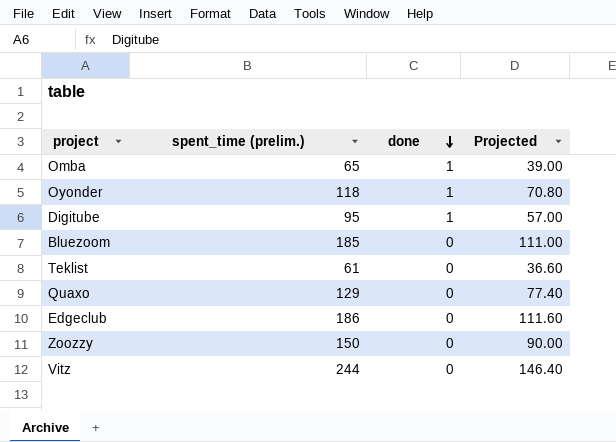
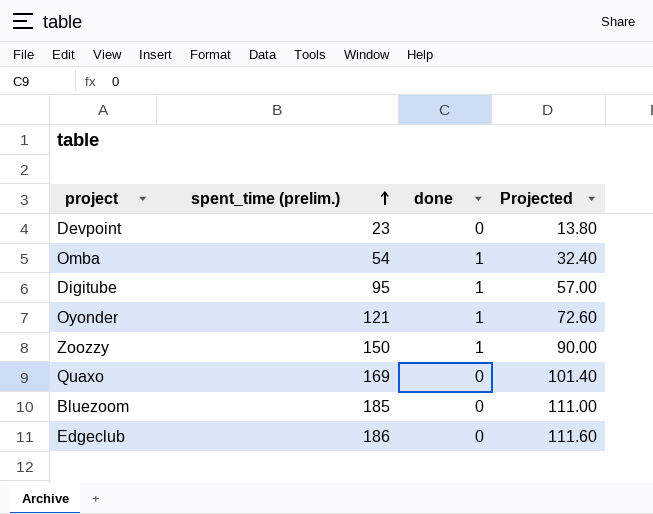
row order: done descending -> spent_time (prelim.) ascending
row Teklist: 61 | 0 | 36.60 -> none
row Vitz: 244 | 0 | 146.40 -> none
row Devpoint: none -> 23 | 0 | 13.80
Omba | spent_time (prelim.): 65 -> 54
Omba | Projected: 39.00 -> 32.40
Oyonder | spent_time (prelim.): 118 -> 121
Oyonder | Projected: 70.80 -> 72.60
Zoozzy | done: 0 -> 1
Quaxo | spent_time (prelim.): 129 -> 169
Quaxo | Projected: 77.40 -> 101.40

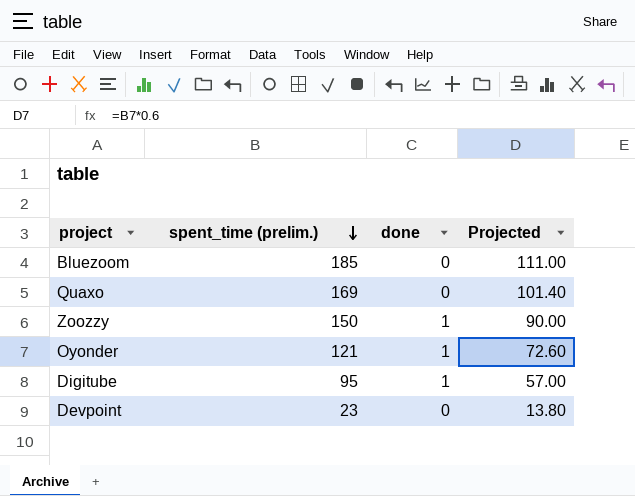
row order: spent_time (prelim.) ascending -> spent_time (prelim.) descending
row Omba: 54 | 1 | 32.40 -> none
row Edgeclub: 186 | 0 | 111.60 -> none

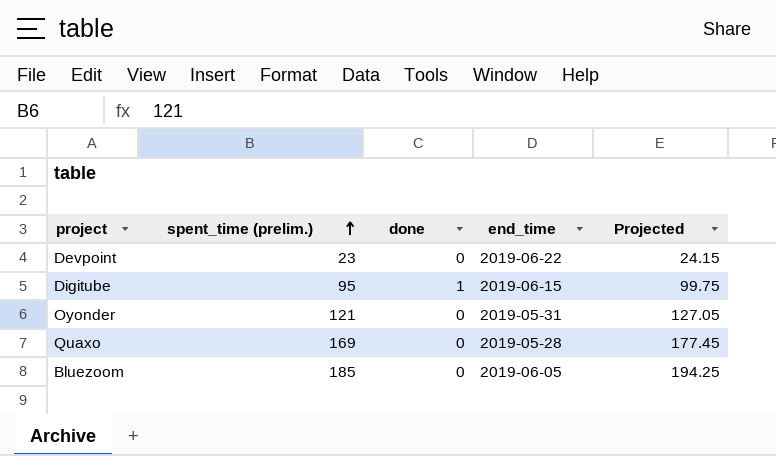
row order: spent_time (prelim.) descending -> spent_time (prelim.) ascending
column end_time | position: none -> 4
column Projected | formula: [spent_time (prelim.)] * 0.6 -> [spent_time (prelim.)] * 1.05
row Zoozzy: 150 | 1 | 90.00 -> none
Oyonder | done: 1 -> 0

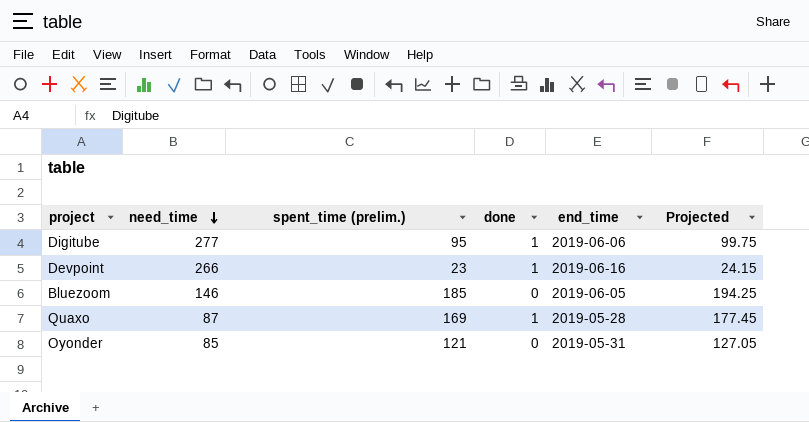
row order: spent_time (prelim.) ascending -> need_time descending
column need_time | position: none -> 2
Digitube | end_time: 2019-06-15 -> 2019-06-06
Devpoint | done: 0 -> 1
Devpoint | end_time: 2019-06-22 -> 2019-06-16
Quaxo | done: 0 -> 1

